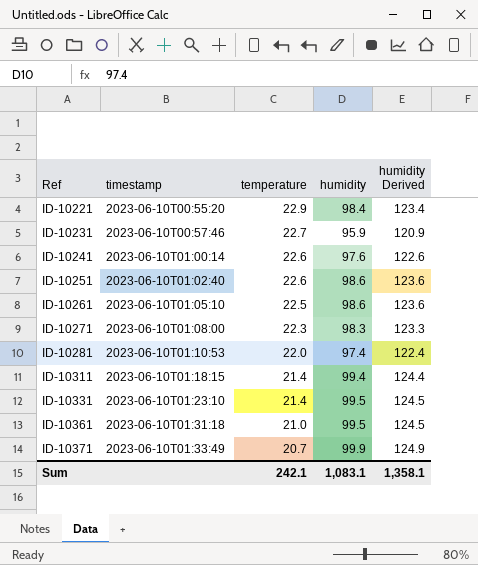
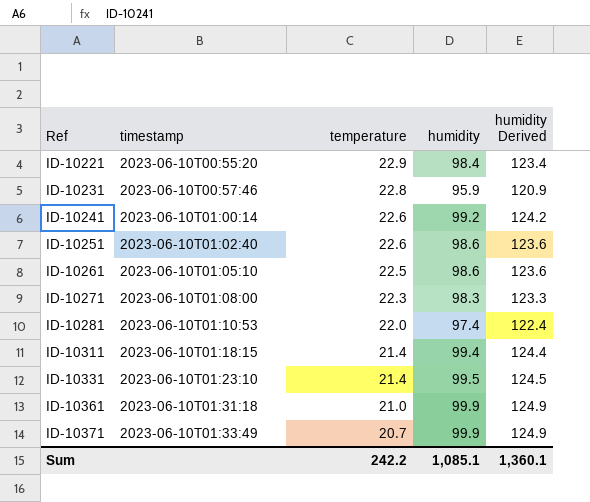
ID-10231 | temperature: 22.7 -> 22.8
ID-10241 | humidity: 97.6 -> 99.2
ID-10241 | humidity Derived: 122.6 -> 124.2
ID-10361 | humidity: 99.5 -> 99.9
ID-10361 | humidity Derived: 124.5 -> 124.9
Sum | temperature: 242.1 -> 242.2
Sum | humidity: 1,083.1 -> 1,085.1
Sum | humidity Derived: 1,358.1 -> 1,360.1

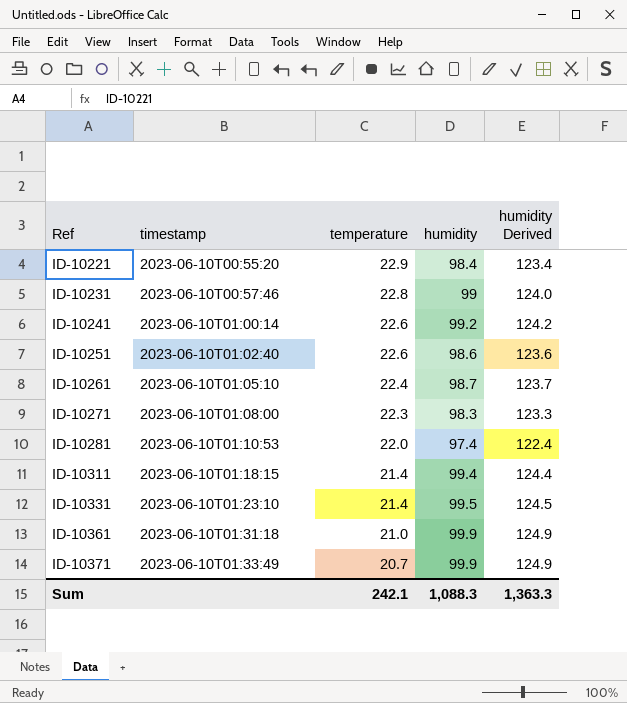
ID-10231 | humidity: 95.9 -> 99
ID-10231 | humidity Derived: 120.9 -> 124.0
ID-10261 | temperature: 22.5 -> 22.4
ID-10261 | humidity: 98.6 -> 98.7
ID-10261 | humidity Derived: 123.6 -> 123.7
Sum | temperature: 242.2 -> 242.1
Sum | humidity: 1,085.1 -> 1,088.3
Sum | humidity Derived: 1,360.1 -> 1,363.3

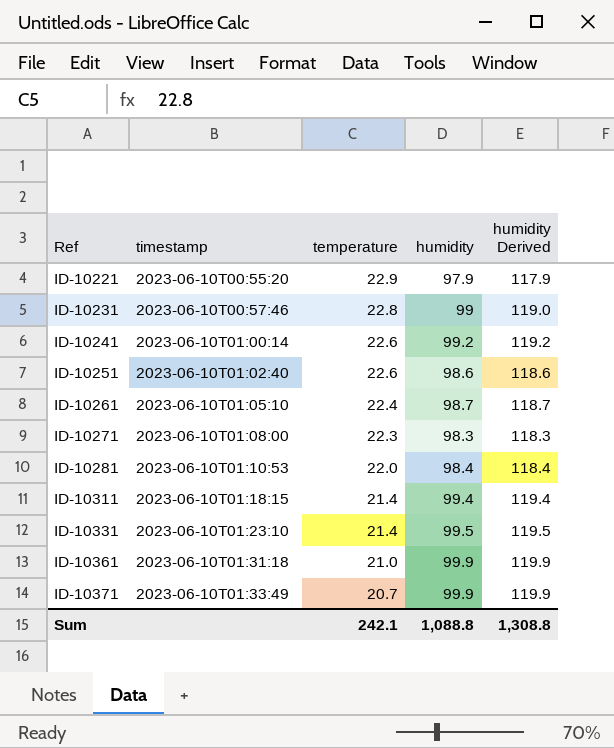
column humidity Derived | formula: [humidity] + 25 -> [humidity] + 20
ID-10221 | humidity: 98.4 -> 97.9
ID-10281 | humidity: 97.4 -> 98.4
Sum | humidity: 1,088.3 -> 1,088.8
Sum | humidity Derived: 1,363.3 -> 1,308.8

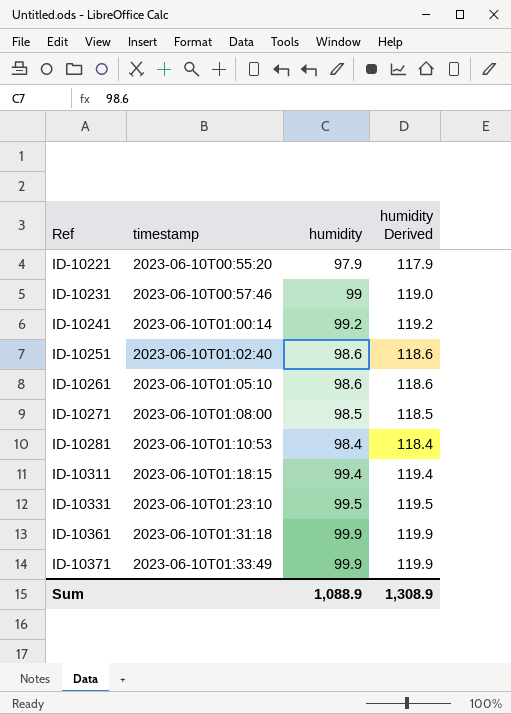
column temperature | position: 3 -> none
ID-10261 | humidity: 98.7 -> 98.6
ID-10261 | humidity Derived: 118.7 -> 118.6
ID-10271 | humidity: 98.3 -> 98.5
ID-10271 | humidity Derived: 118.3 -> 118.5
Sum | humidity: 1,088.8 -> 1,088.9
Sum | humidity Derived: 1,308.8 -> 1,308.9

